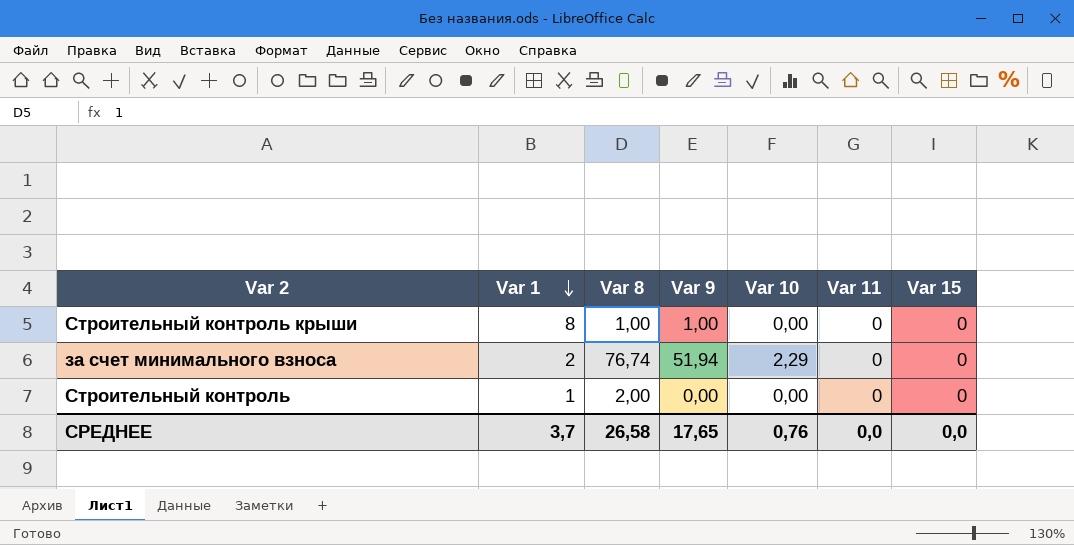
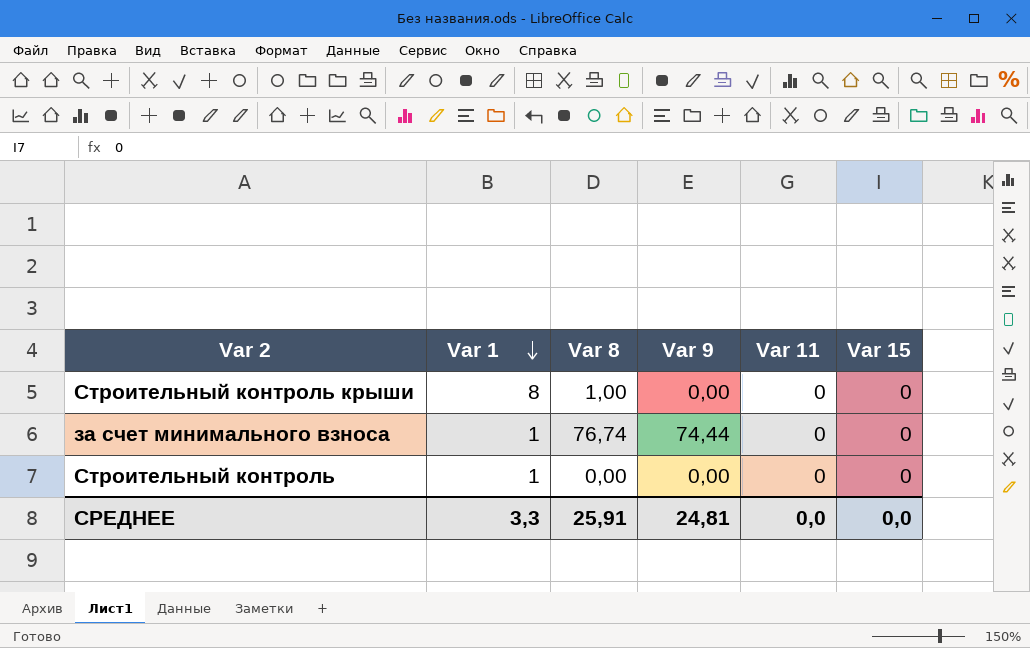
column Var 10 | position: 5 -> none
Строительный контроль крыши | Var 9: 1,00 -> 0,00
за счет минимального взноса | Var 1: 2 -> 1
за счет минимального взноса | Var 9: 51,94 -> 74,44
Строительный контроль | Var 8: 2,00 -> 0,00
СРЕДНЕЕ | Var 1: 3,7 -> 3,3
СРЕДНЕЕ | Var 8: 26,58 -> 25,91
СРЕДНЕЕ | Var 9: 17,65 -> 24,81

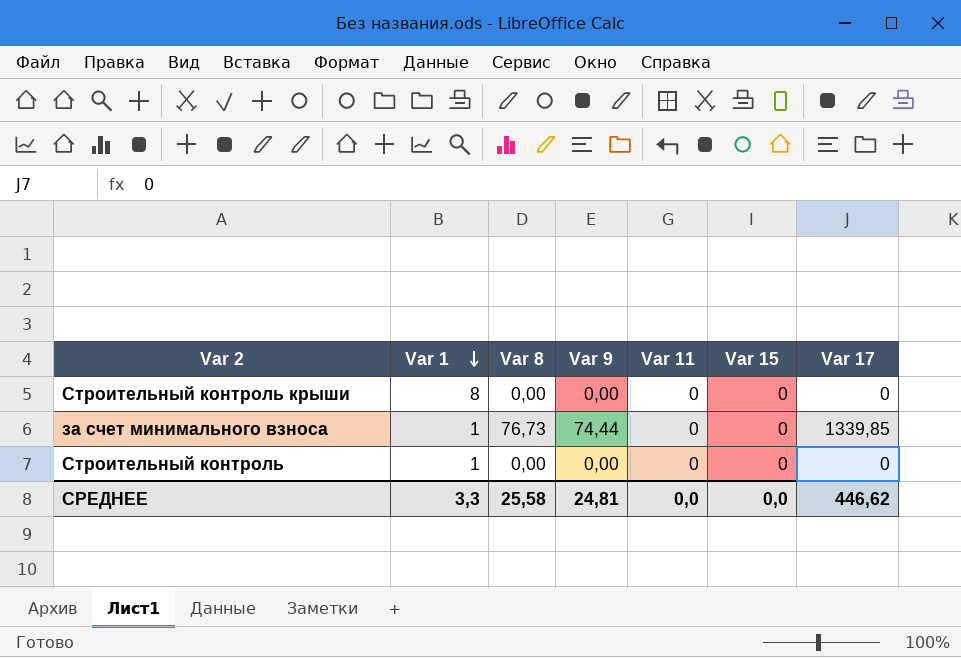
column Var 17 | position: none -> 7
Строительный контроль крыши | Var 8: 1,00 -> 0,00
за счет минимального взноса | Var 8: 76,74 -> 76,73
СРЕДНЕЕ | Var 8: 25,91 -> 25,58

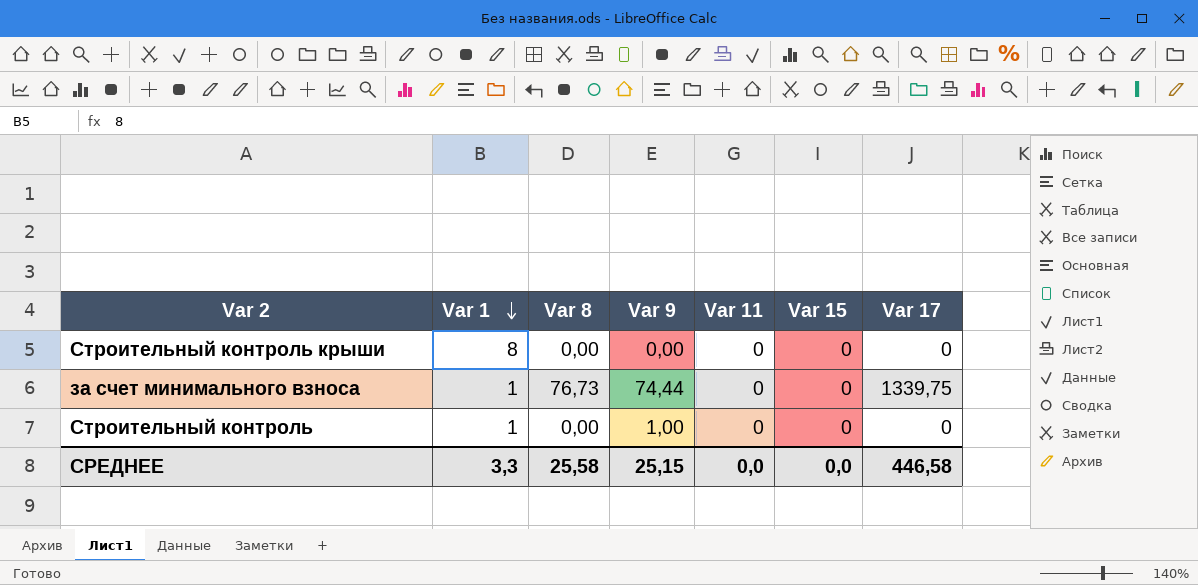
за счет минимального взноса | Var 17: 1339,85 -> 1339,75
Строительный контроль | Var 9: 0,00 -> 1,00
СРЕДНЕЕ | Var 9: 24,81 -> 25,15
СРЕДНЕЕ | Var 17: 446,62 -> 446,58

